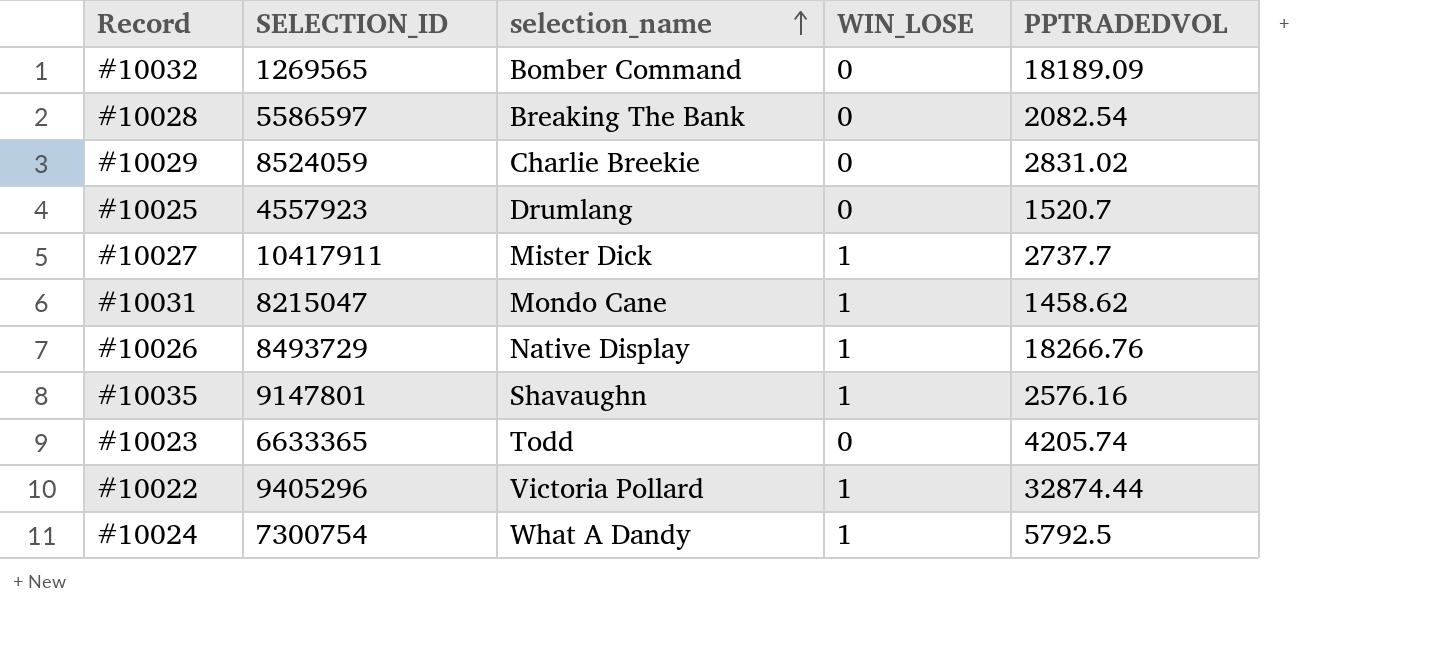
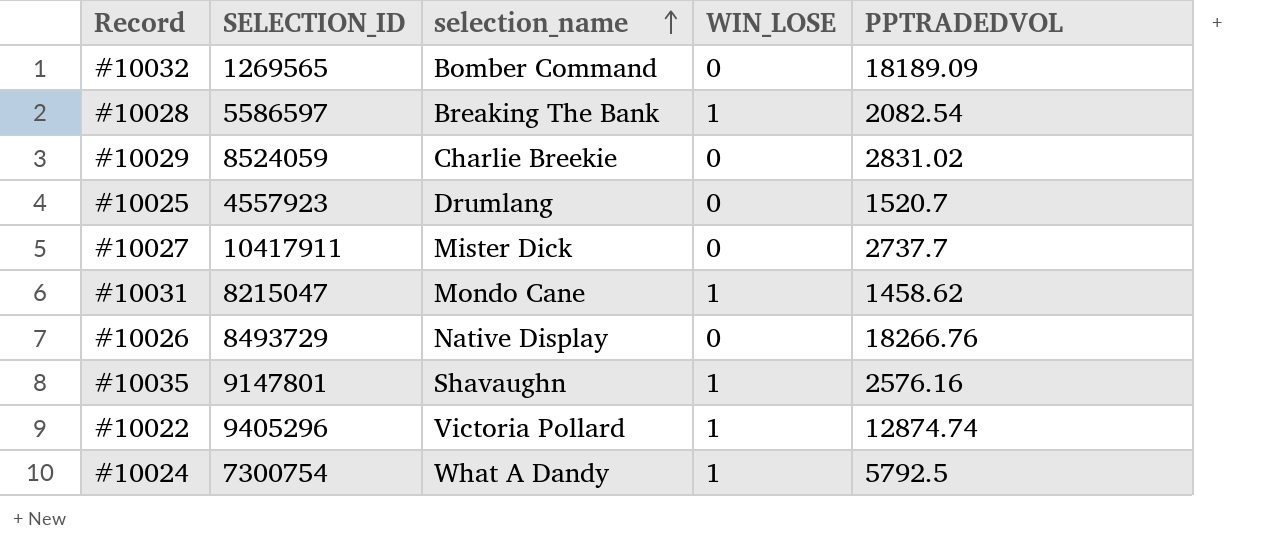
row #10023: 6633365 | Todd | 0 | 4205.74 -> none
#10028 | WIN_LOSE: 0 -> 1
#10027 | WIN_LOSE: 1 -> 0
#10026 | WIN_LOSE: 1 -> 0
#10022 | PPTRADEDVOL: 32874.44 -> 12874.74

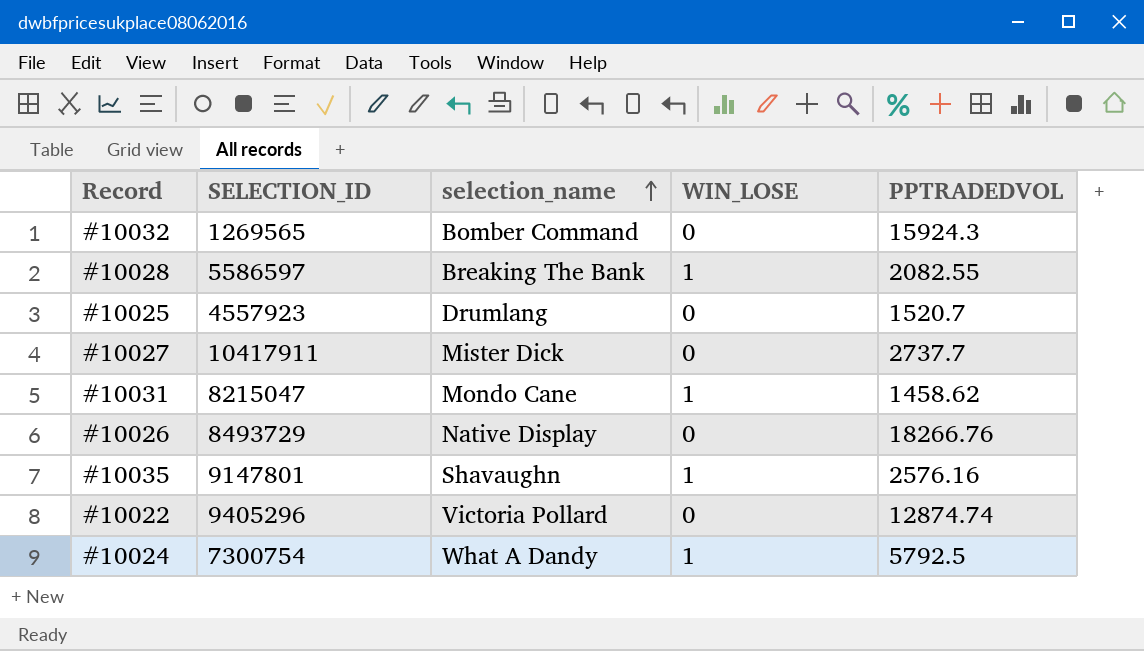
row #10029: 8524059 | Charlie Breekie | 0 | 2831.02 -> none
#10032 | PPTRADEDVOL: 18189.09 -> 15924.3
#10028 | PPTRADEDVOL: 2082.54 -> 2082.55
#10022 | WIN_LOSE: 1 -> 0

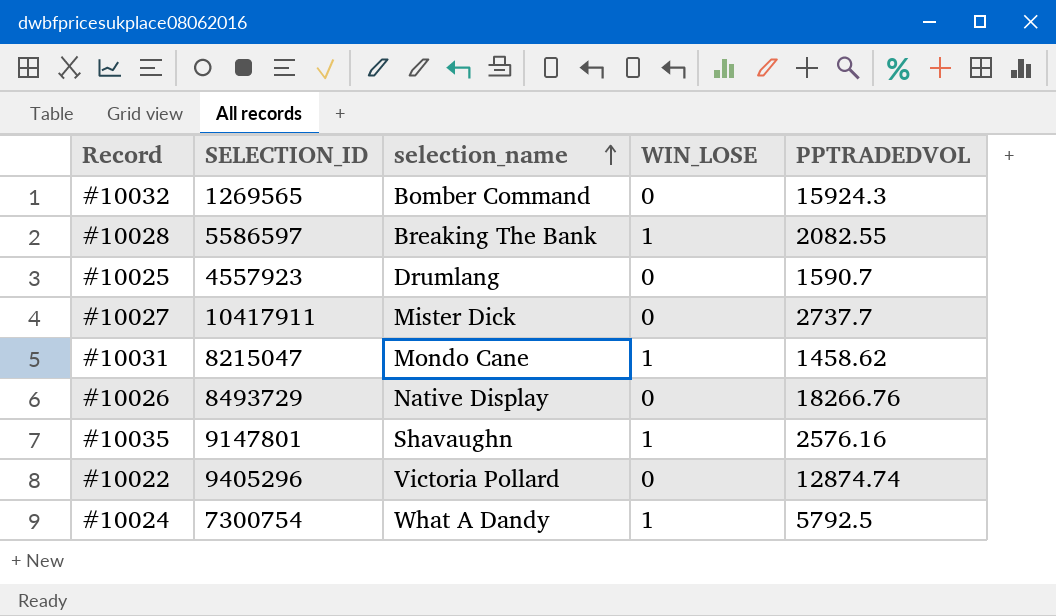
#10025 | PPTRADEDVOL: 1520.7 -> 1590.7

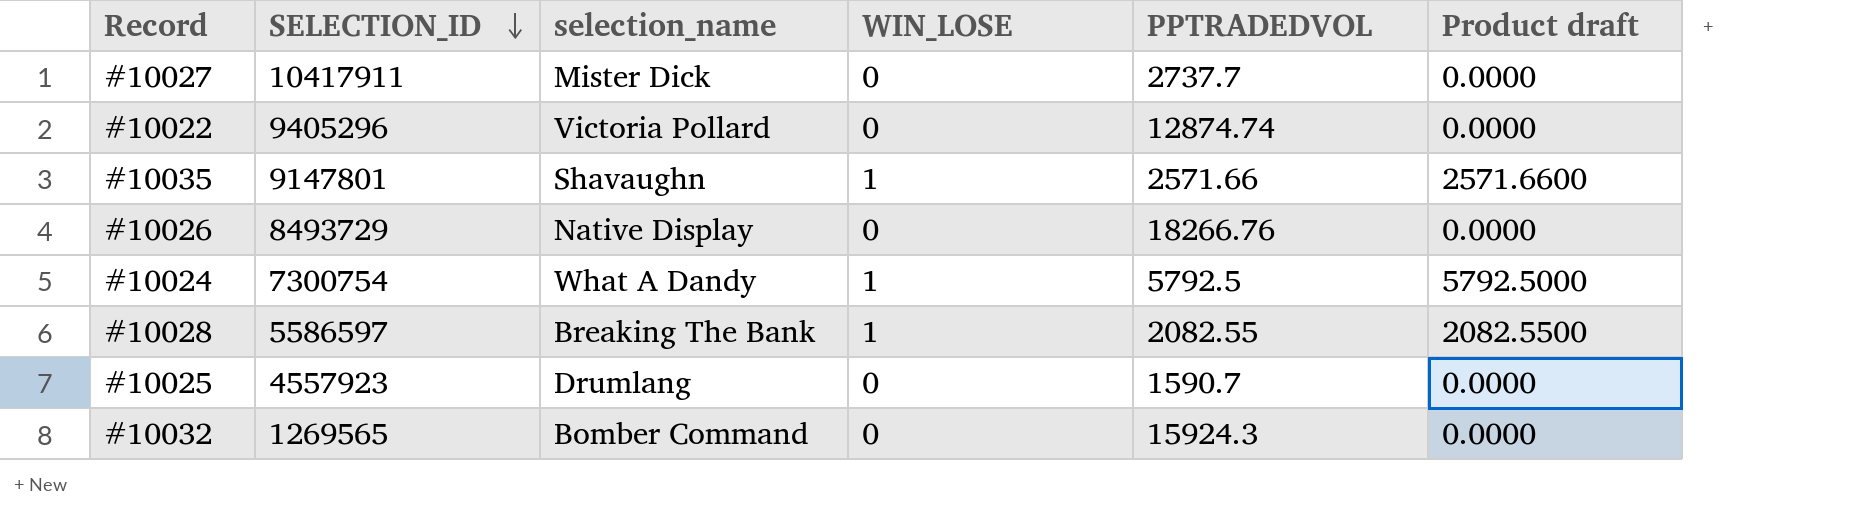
row order: selection_name ascending -> SELECTION_ID descending
column Product draft | formula: none -> [WIN_LOSE] * [PPTRADEDVOL]
row #10031: 8215047 | Mondo Cane | 1 | 1458.62 -> none
#10035 | PPTRADEDVOL: 2576.16 -> 2571.66

